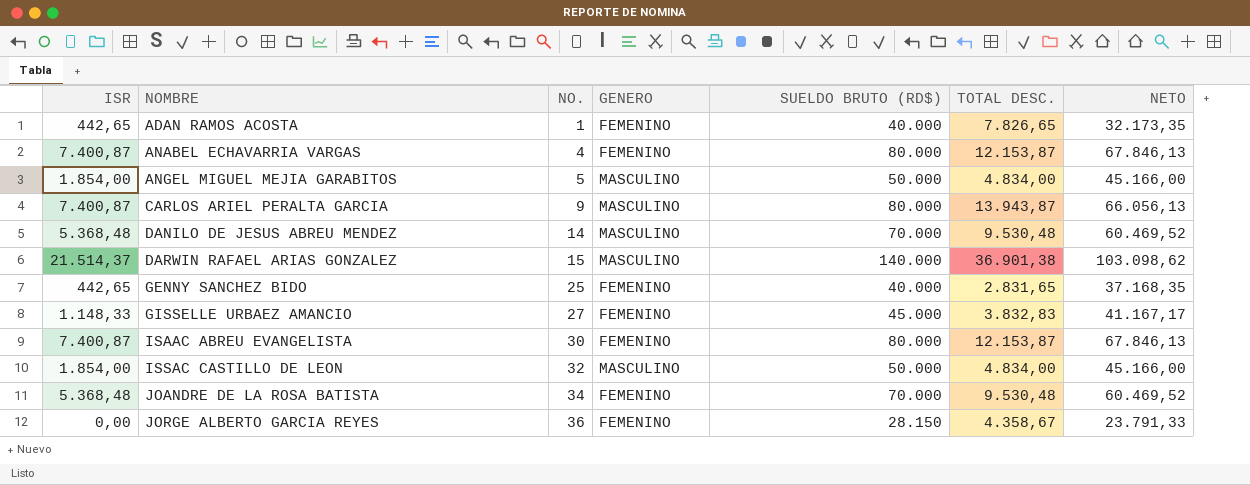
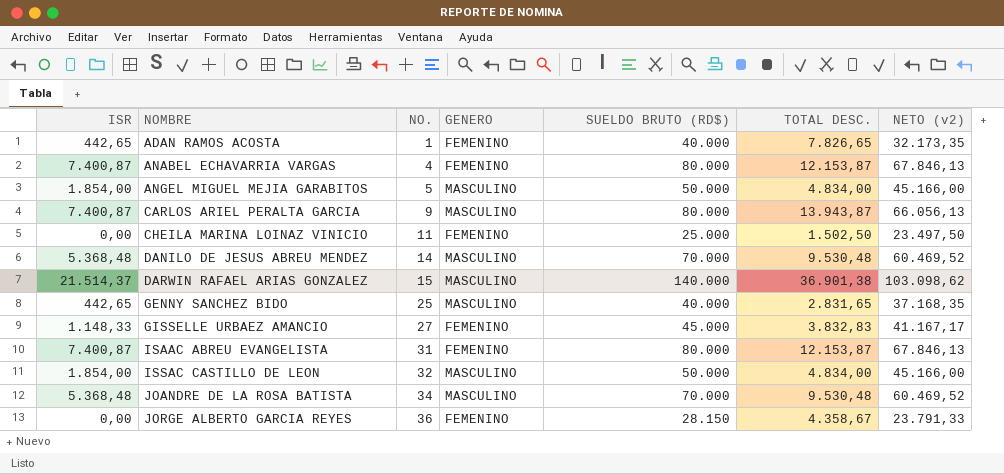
column name: NETO -> NETO (v2)
row CHEILA MARINA LOINAZ VINICIO: none -> 0,00 | 11 | FEMENINO | 25.000 | 1.502,50 | 23.497,50
GENNY SANCHEZ BIDO | GENERO: FEMENINO -> MASCULINO
ISAAC ABREU EVANGELISTA | NO.: 30 -> 31
JOANDRE DE LA ROSA BATISTA | GENERO: FEMENINO -> MASCULINO

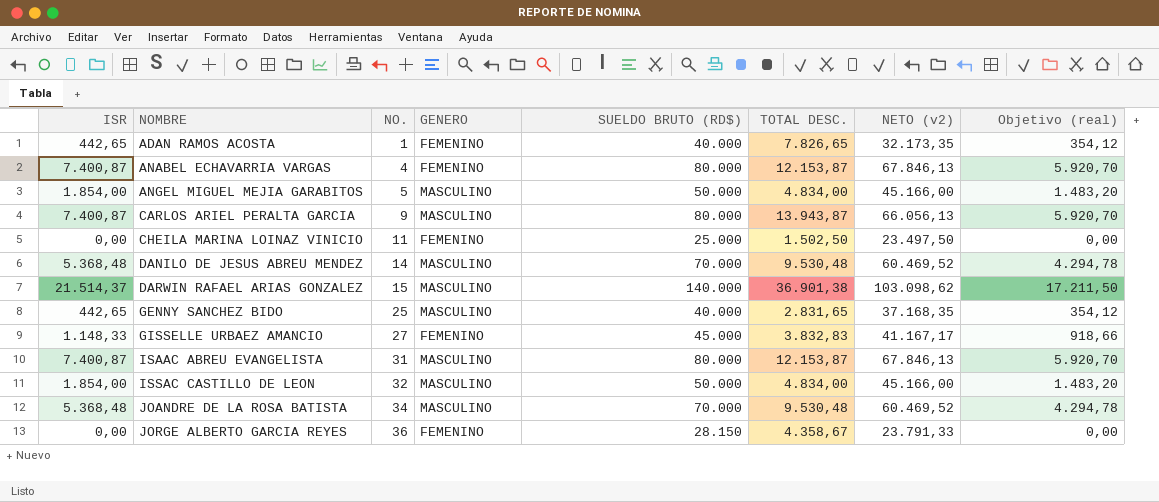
column Objetivo (real) | formula: none -> [ISR] * 0,8
ISAAC ABREU EVANGELISTA | GENERO: FEMENINO -> MASCULINO

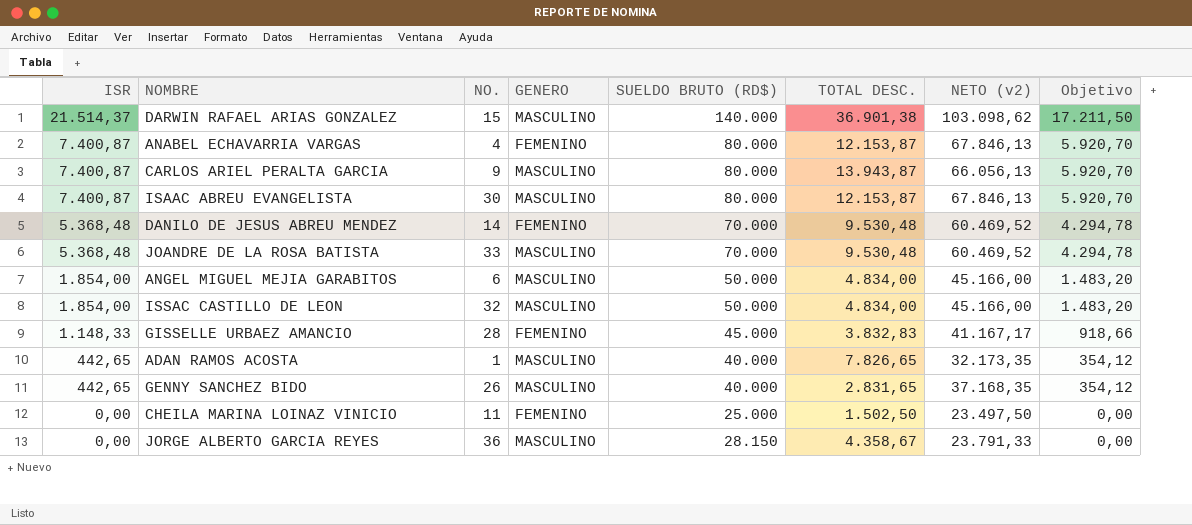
row order: NOMBRE ascending -> ISR descending
column name: Objetivo (real) -> Objetivo
ISAAC ABREU EVANGELISTA | NO.: 31 -> 30
DANILO DE JESUS ABREU MENDEZ | GENERO: MASCULINO -> FEMENINO
JOANDRE DE LA ROSA BATISTA | NO.: 34 -> 33
ANGEL MIGUEL MEJIA GARABITOS | NO.: 5 -> 6
GISSELLE URBAEZ AMANCIO | NO.: 27 -> 28
ADAN RAMOS ACOSTA | GENERO: FEMENINO -> MASCULINO
GENNY SANCHEZ BIDO | NO.: 25 -> 26
JORGE ALBERTO GARCIA REYES | GENERO: FEMENINO -> MASCULINO

